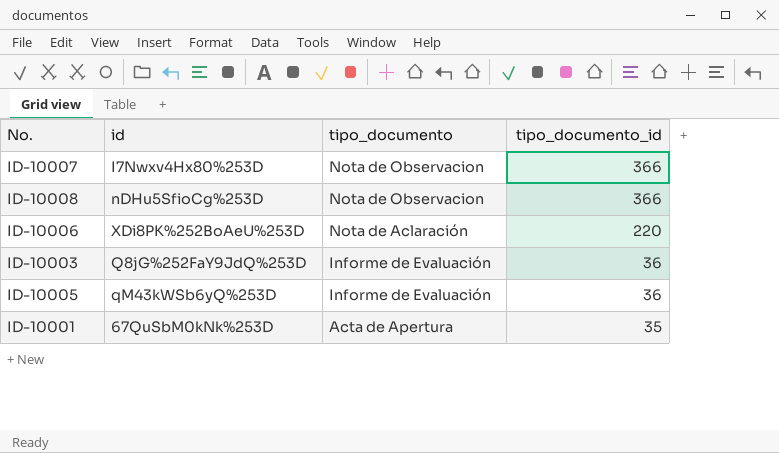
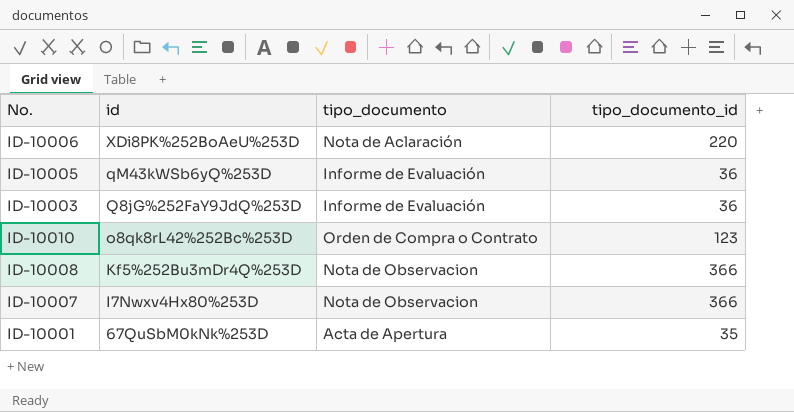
row order: tipo_documento descending -> id descending
row ID-10010: none -> o8qk8rL42%252Bc%253D | Orden de Compra o Contrato | 123
ID-10008 | id: nDHu5SfioCg%253D -> Kf5%252Bu3mDr4Q%253D

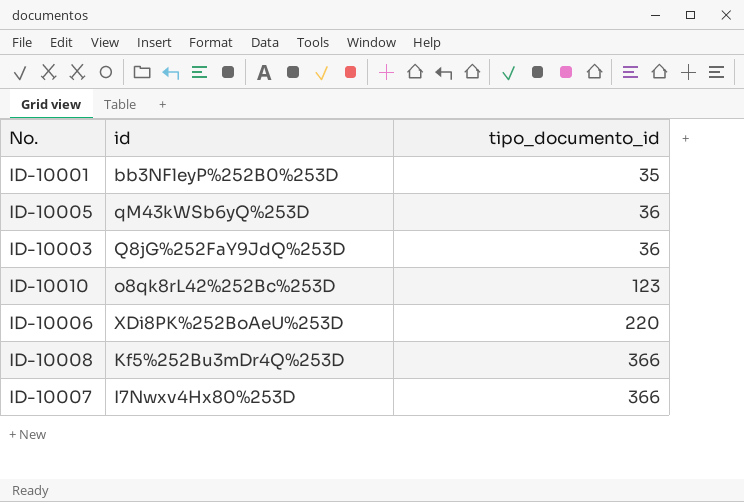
row order: id descending -> tipo_documento_id ascending
column tipo_documento | position: 3 -> none
ID-10001 | id: 67QuSbM0kNk%253D -> bb3NFleyP%252B0%253D

